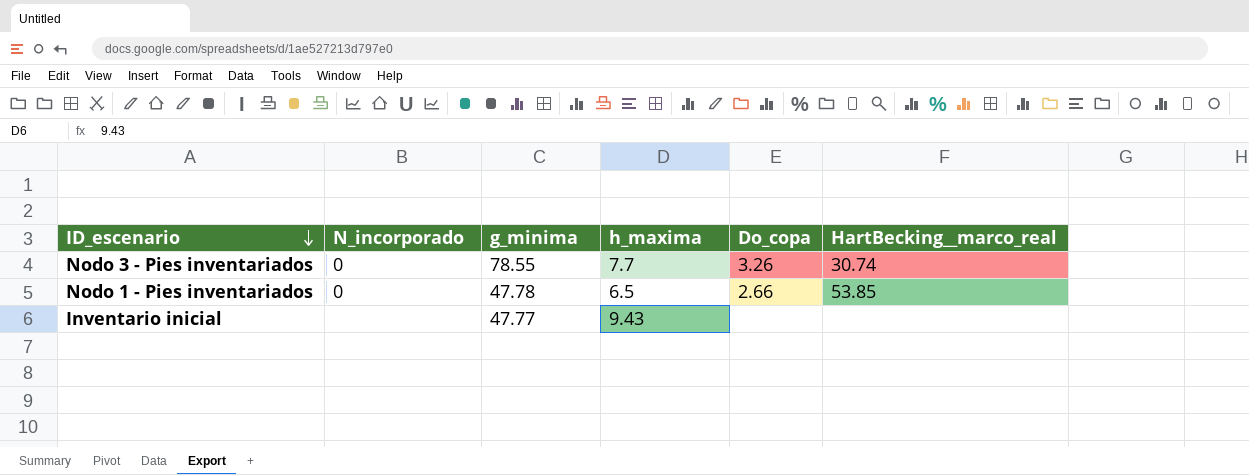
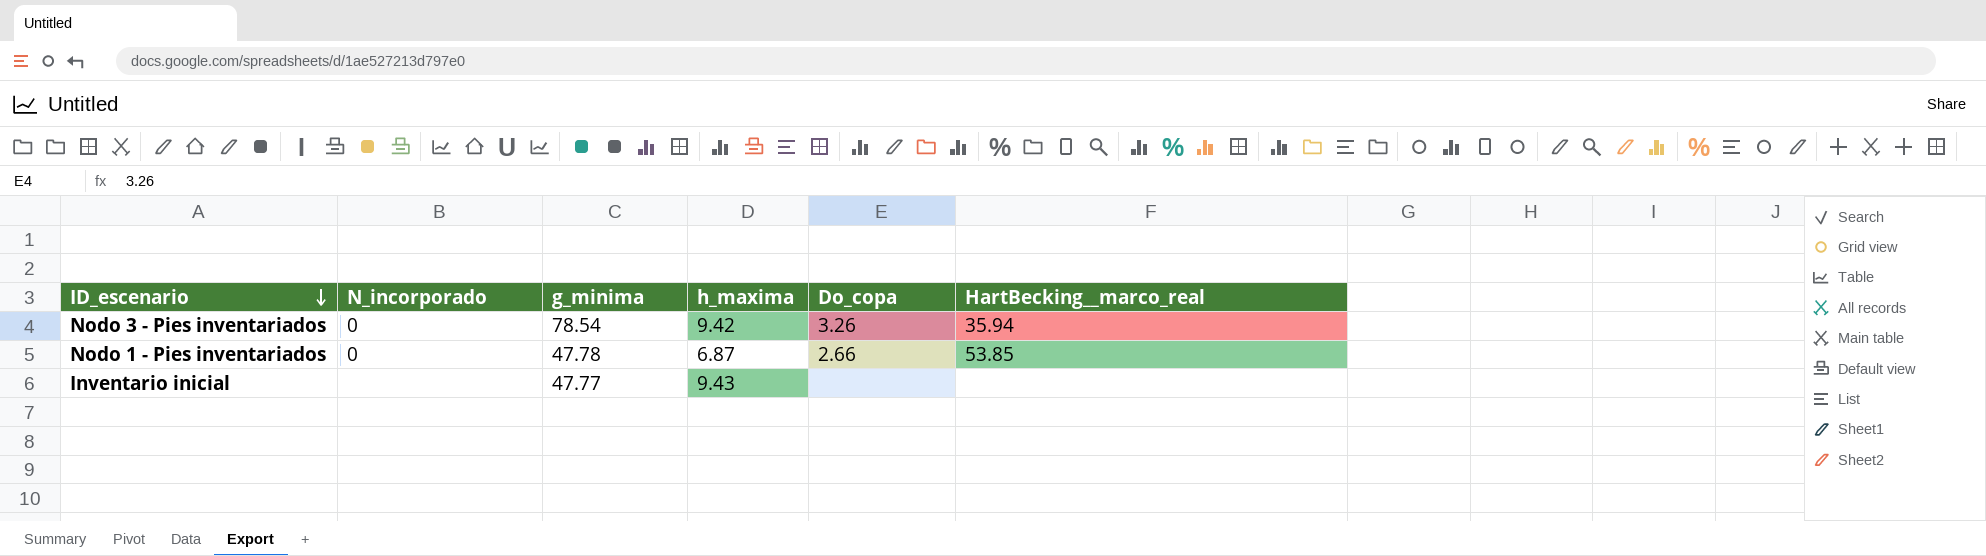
Nodo 3 - Pies inventariados | g_minima: 78.55 -> 78.54
Nodo 3 - Pies inventariados | h_maxima: 7.7 -> 9.42
Nodo 3 - Pies inventariados | HartBecking__marco_real: 30.74 -> 35.94
Nodo 1 - Pies inventariados | h_maxima: 6.5 -> 6.87

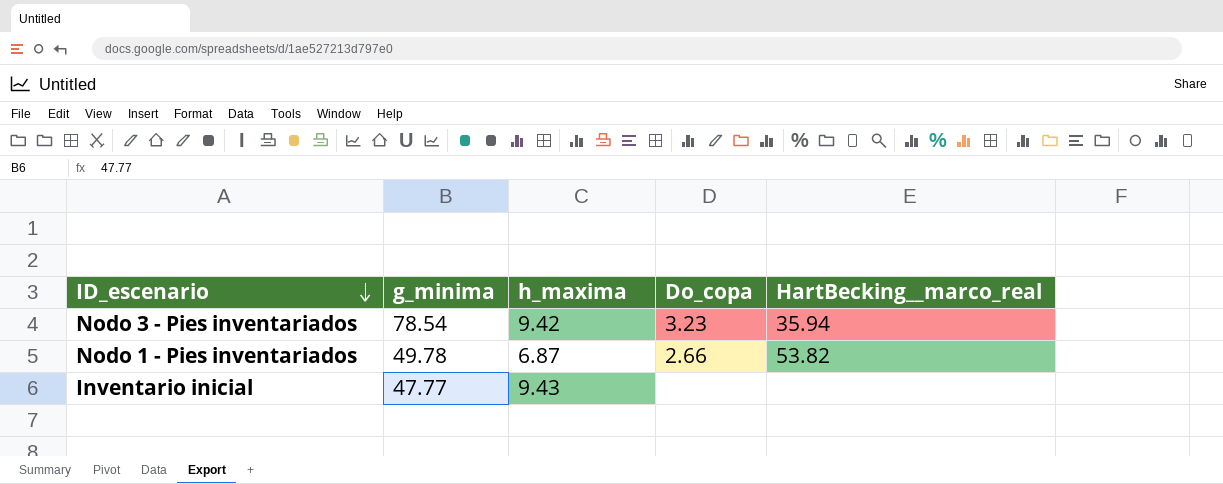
column N_incorporado | position: 2 -> none
Nodo 3 - Pies inventariados | Do_copa: 3.26 -> 3.23
Nodo 1 - Pies inventariados | g_minima: 47.78 -> 49.78
Nodo 1 - Pies inventariados | HartBecking__marco_real: 53.85 -> 53.82

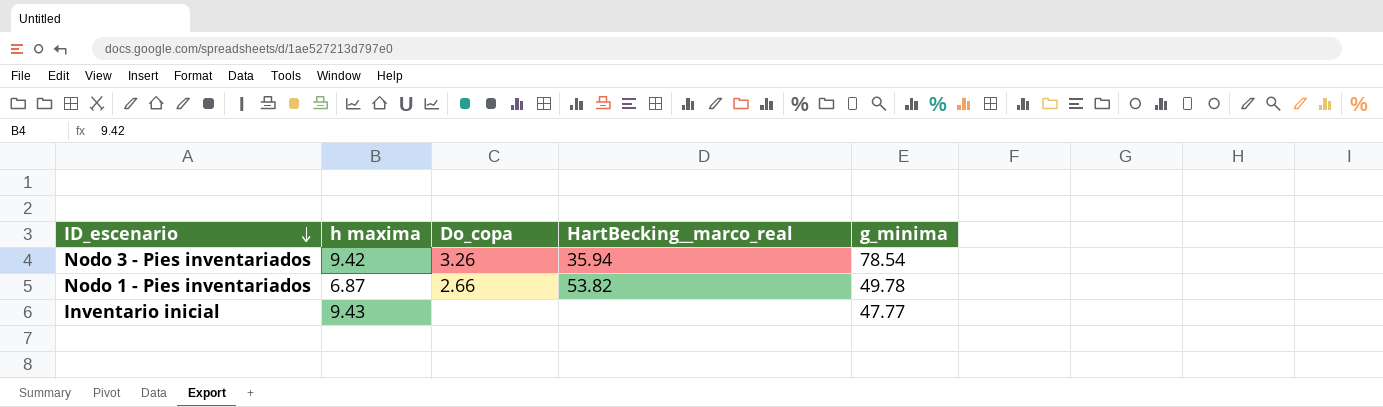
column name: h_maxima -> h maxima
column g_minima | position: 2 -> 5
Nodo 3 - Pies inventariados | Do_copa: 3.23 -> 3.26

